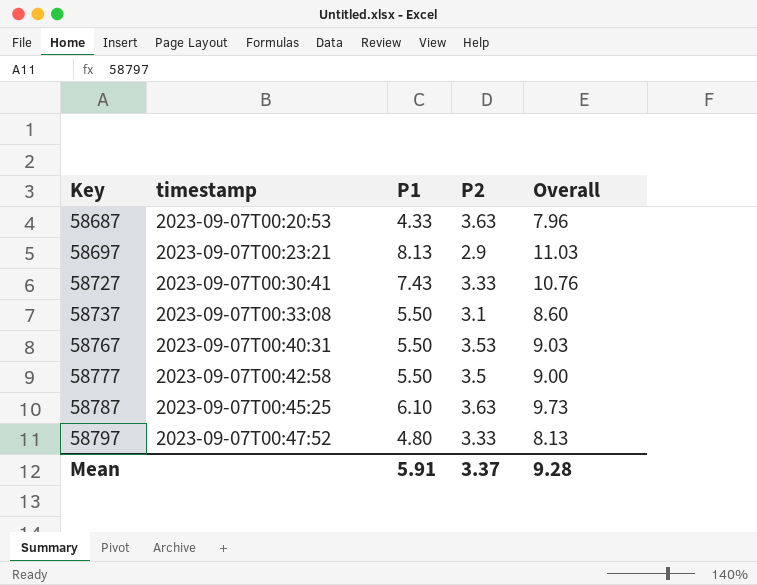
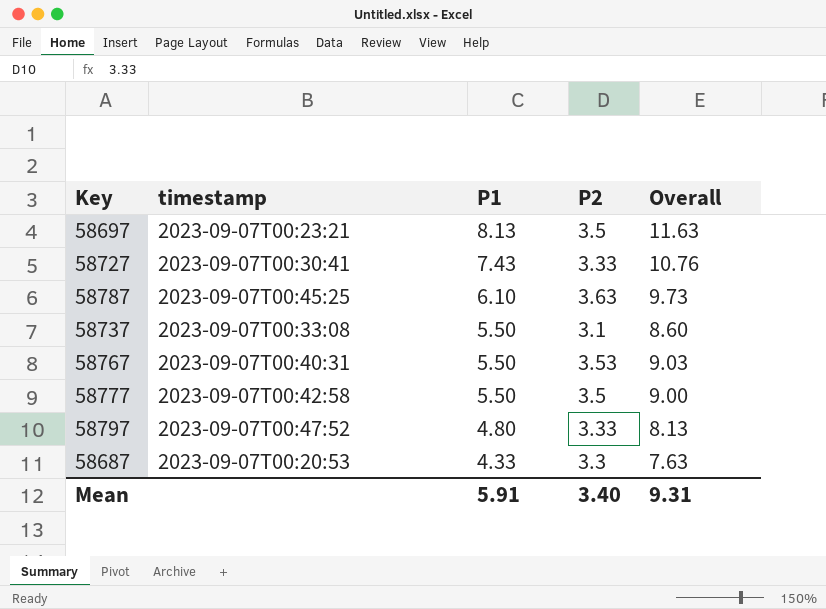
row order: Key ascending -> P1 descending
58697 | P2: 2.9 -> 3.5
58697 | Overall: 11.03 -> 11.63
58687 | P2: 3.63 -> 3.3
58687 | Overall: 7.96 -> 7.63
Mean | P2: 3.37 -> 3.40
Mean | Overall: 9.28 -> 9.31

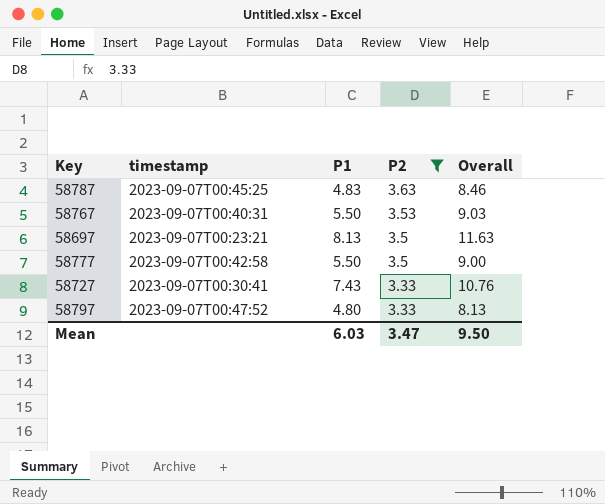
filter: none -> P2 >= 3.33
row order: P1 descending -> P2 descending
58787 | P1: 6.10 -> 4.83
58787 | Overall: 9.73 -> 8.46
Mean | P1: 5.91 -> 6.03
Mean | P2: 3.40 -> 3.47
Mean | Overall: 9.31 -> 9.50

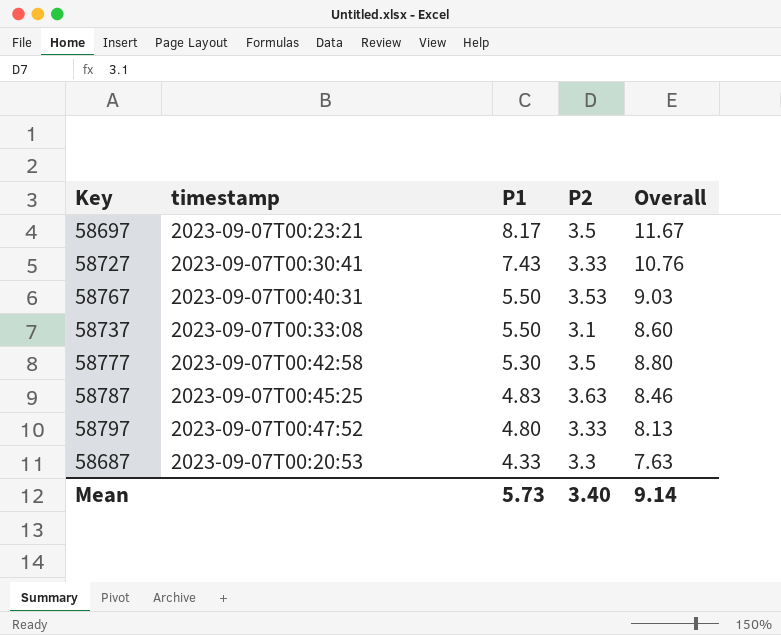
filter: P2 >= 3.33 -> none
row order: P2 descending -> P1 descending
58697 | P1: 8.13 -> 8.17
58697 | Overall: 11.63 -> 11.67
58777 | P1: 5.50 -> 5.30
58777 | Overall: 9.00 -> 8.80
Mean | P1: 6.03 -> 5.73
Mean | P2: 3.47 -> 3.40
Mean | Overall: 9.50 -> 9.14

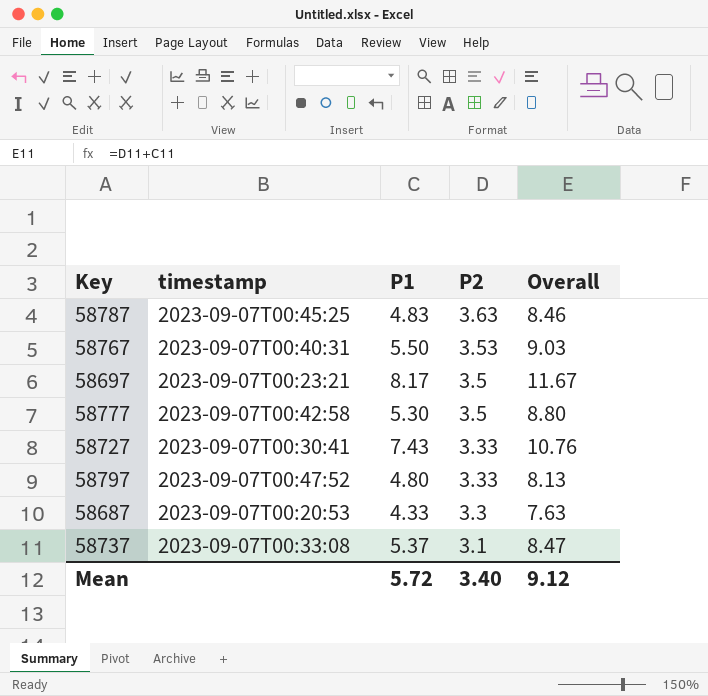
row order: P1 descending -> P2 descending
58737 | P1: 5.50 -> 5.37
58737 | Overall: 8.60 -> 8.47
Mean | P1: 5.73 -> 5.72
Mean | Overall: 9.14 -> 9.12

